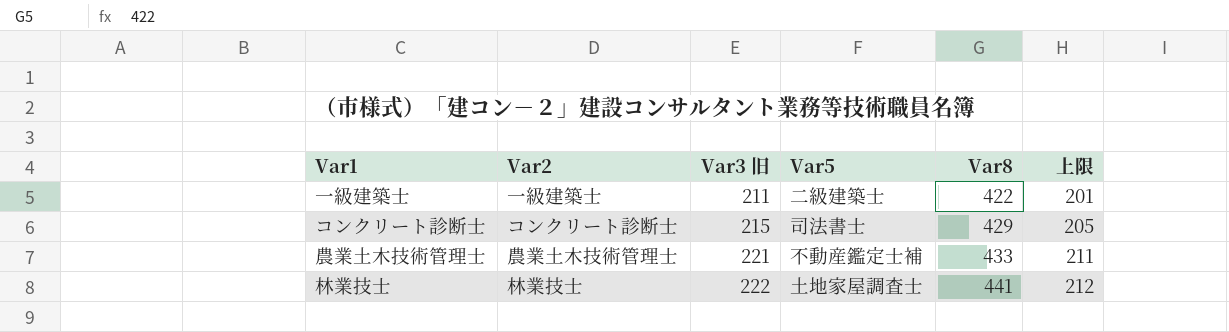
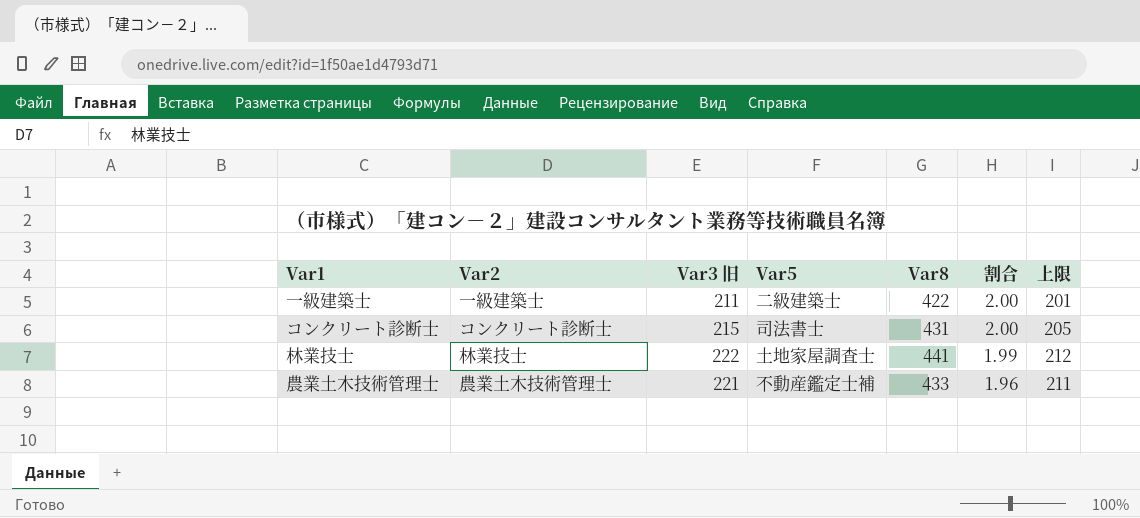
row order: Var3 旧 ascending -> 割合 descending
column 割合 | formula: none -> [Var8] / [Var3 旧]
コンクリート診断士 | Var8: 429 -> 431

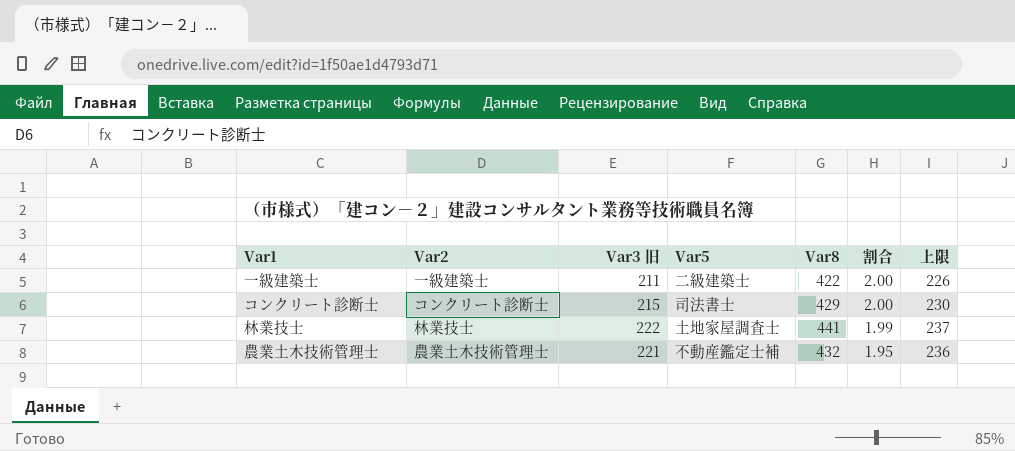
column 上限 | formula: [Var3 旧] - 10 -> [Var3 旧] + 15
コンクリート診断士 | Var8: 431 -> 429
農業土木技術管理士 | Var8: 433 -> 432
農業土木技術管理士 | 割合: 1.96 -> 1.95

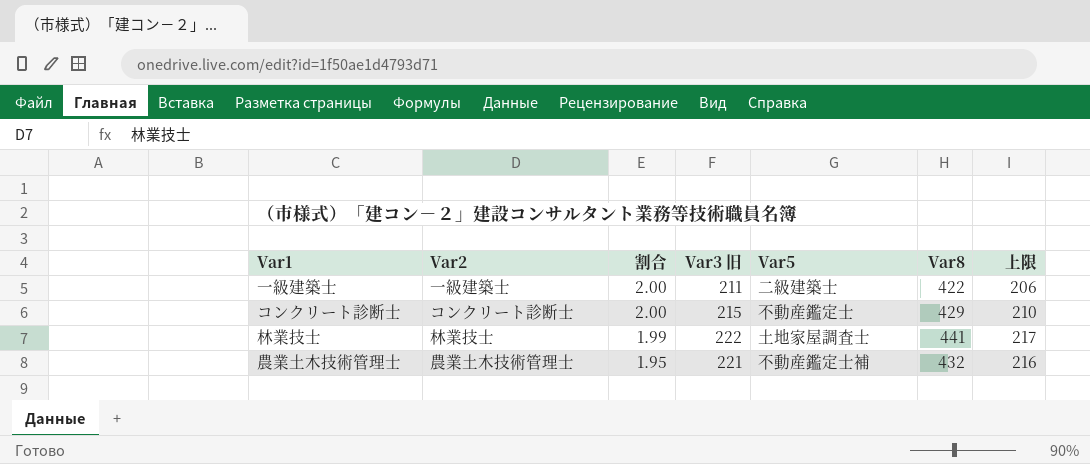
column 割合 | position: 6 -> 3
column 上限 | formula: [Var3 旧] + 15 -> [Var3 旧] - 5
コンクリート診断士 | Var5: 司法書士 -> 不動産鑑定士

